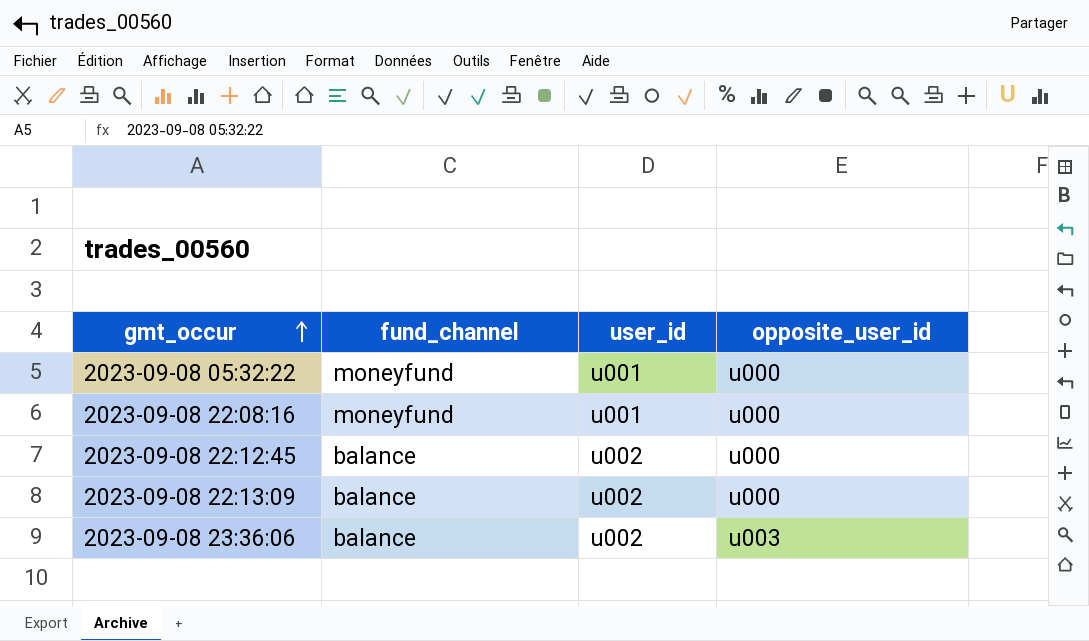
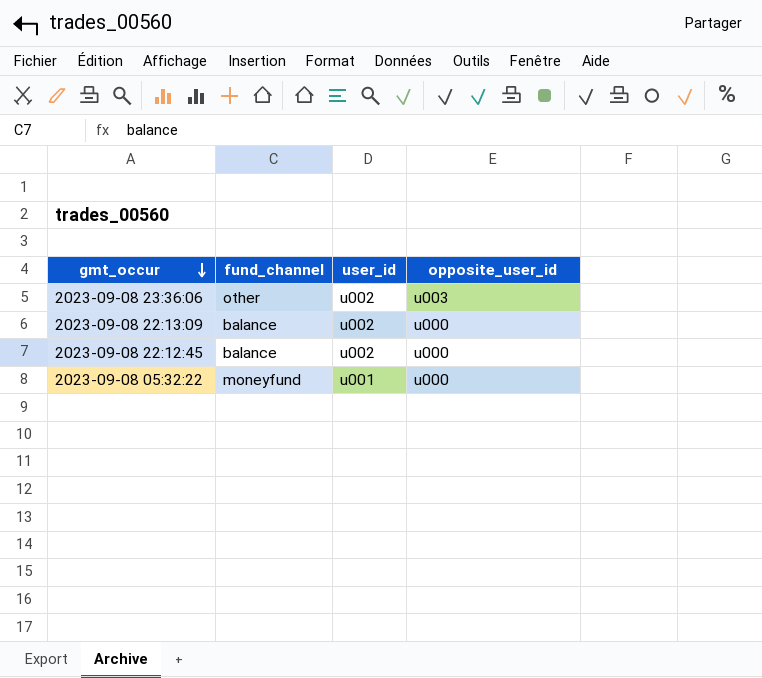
row order: gmt_occur ascending -> gmt_occur descending
row 2023-09-08 22:08:16: moneyfund | u001 | u000 -> none
2023-09-08 23:36:06 | fund_channel: balance -> other

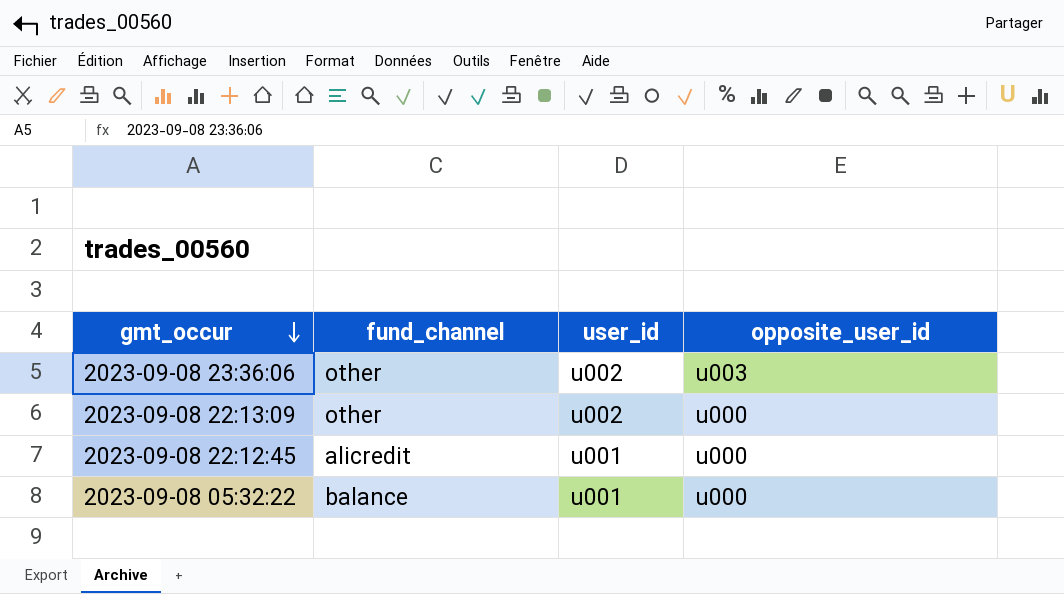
2023-09-08 22:13:09 | fund_channel: balance -> other
2023-09-08 22:12:45 | fund_channel: balance -> alicredit
2023-09-08 22:12:45 | user_id: u002 -> u001
2023-09-08 05:32:22 | fund_channel: moneyfund -> balance

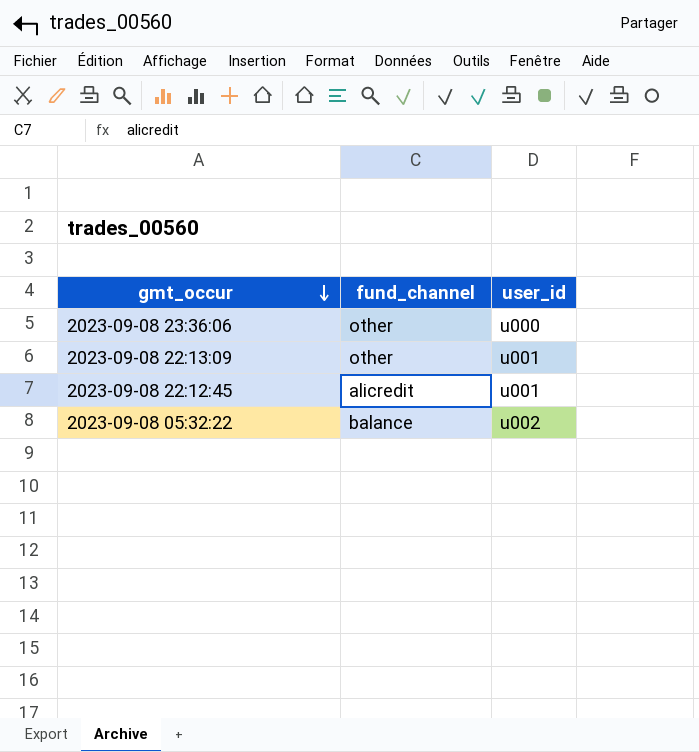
column opposite_user_id | position: 4 -> none
2023-09-08 23:36:06 | user_id: u002 -> u000
2023-09-08 22:13:09 | user_id: u002 -> u001
2023-09-08 05:32:22 | user_id: u001 -> u002

